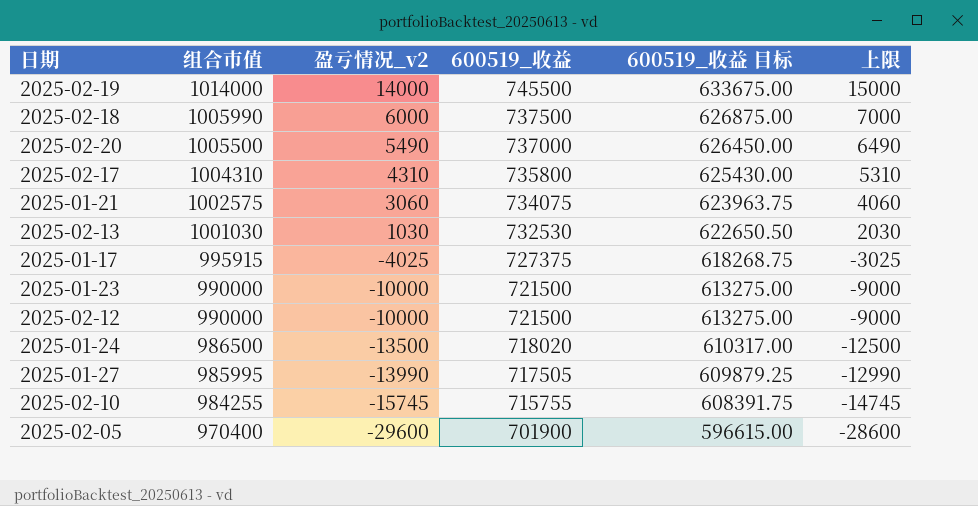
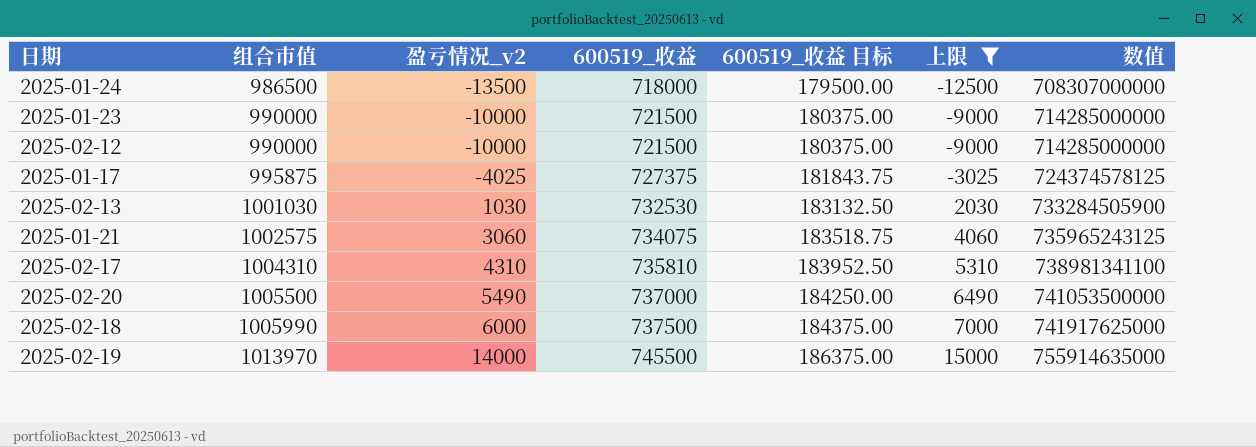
filter: none -> 上限 >= -12500
row order: 组合市值 descending -> 组合市值 ascending
column 600519_收益 目标 | formula: [600519_收益] * 0.85 -> [600519_收益] * 0.25
column 数值 | formula: none -> [组合市值] * [600519_收益]
2025-01-24 | 600519_收益: 718020 -> 718000
2025-01-17 | 组合市值: 995915 -> 995875
2025-02-17 | 600519_收益: 735800 -> 735810
2025-02-19 | 组合市值: 1014000 -> 1013970

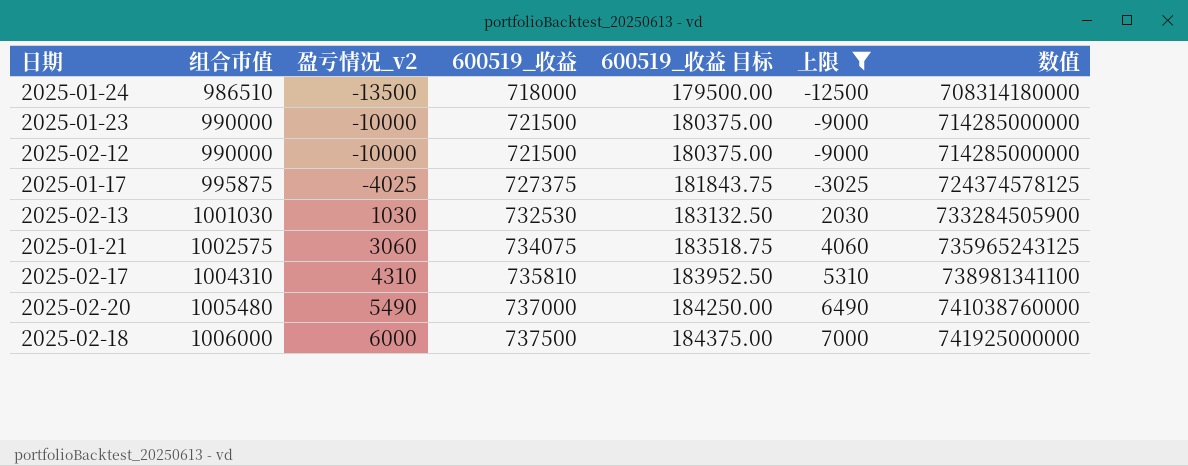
row 2025-02-19: 1013970 | 14000 | 745500 | 186375.00 | 15000 | 755914635000 -> none
2025-01-24 | 组合市值: 986500 -> 986510
2025-01-24 | 数值: 708307000000 -> 708314180000
2025-02-20 | 组合市值: 1005500 -> 1005480
2025-02-20 | 数值: 741053500000 -> 741038760000
2025-02-18 | 组合市值: 1005990 -> 1006000
2025-02-18 | 数值: 741917625000 -> 741925000000

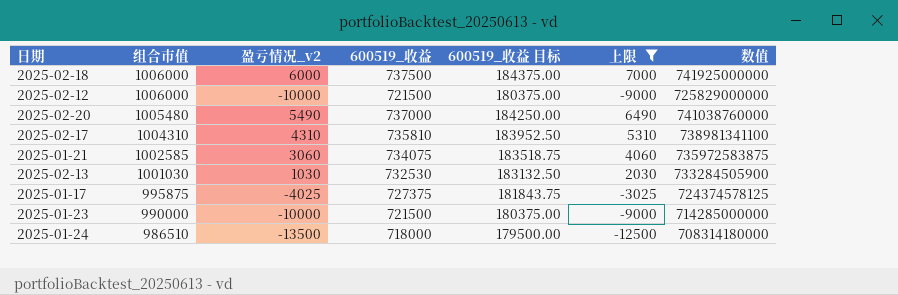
row order: 组合市值 ascending -> 组合市值 descending
2025-02-12 | 组合市值: 990000 -> 1006000
2025-02-12 | 数值: 714285000000 -> 725829000000
2025-01-21 | 组合市值: 1002575 -> 1002585
2025-01-21 | 数值: 735965243125 -> 735972583875

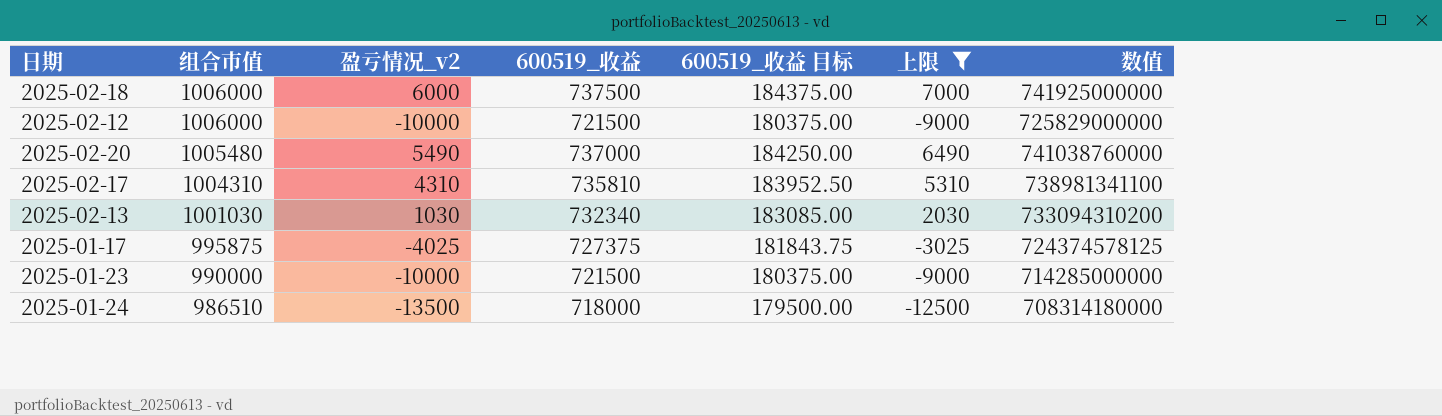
row 2025-01-21: 1002585 | 3060 | 734075 | 183518.75 | 4060 | 735972583875 -> none
2025-02-13 | 600519_收益: 732530 -> 732340
2025-02-13 | 600519_收益 目标: 183132.50 -> 183085.00
2025-02-13 | 数值: 733284505900 -> 733094310200

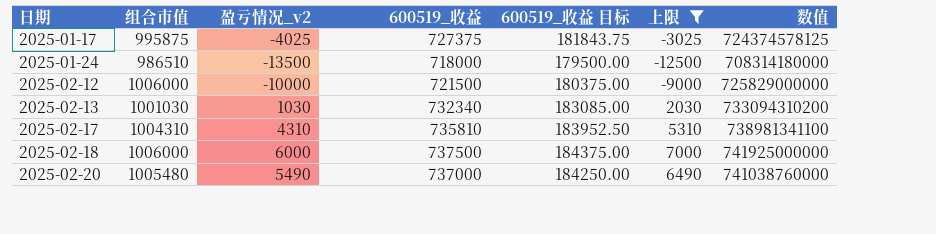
row order: 组合市值 descending -> 日期 ascending
row 2025-01-23: 990000 | -10000 | 721500 | 180375.00 | -9000 | 714285000000 -> none

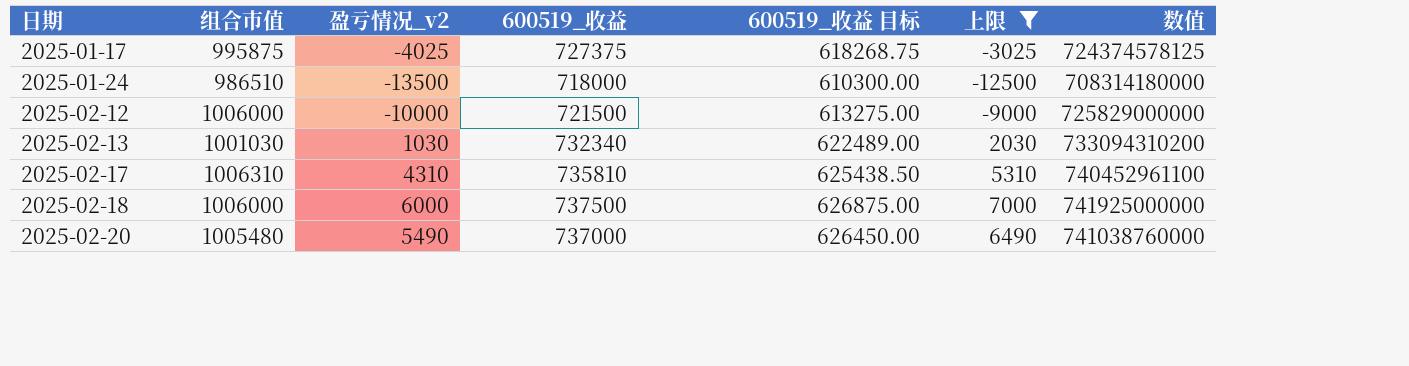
column 600519_收益 目标 | formula: [600519_收益] * 0.25 -> [600519_收益] * 0.85
2025-02-17 | 组合市值: 1004310 -> 1006310
2025-02-17 | 数值: 738981341100 -> 740452961100

